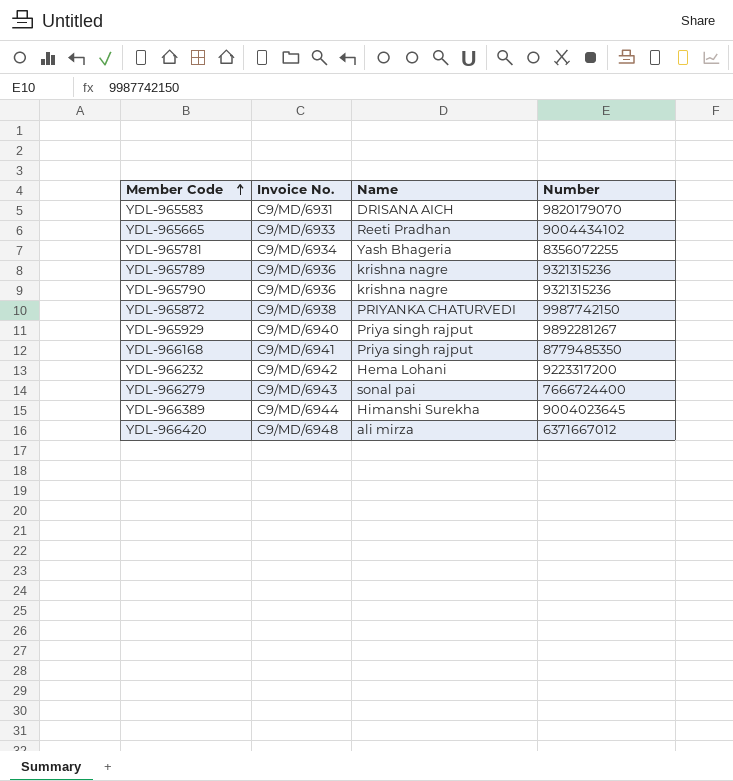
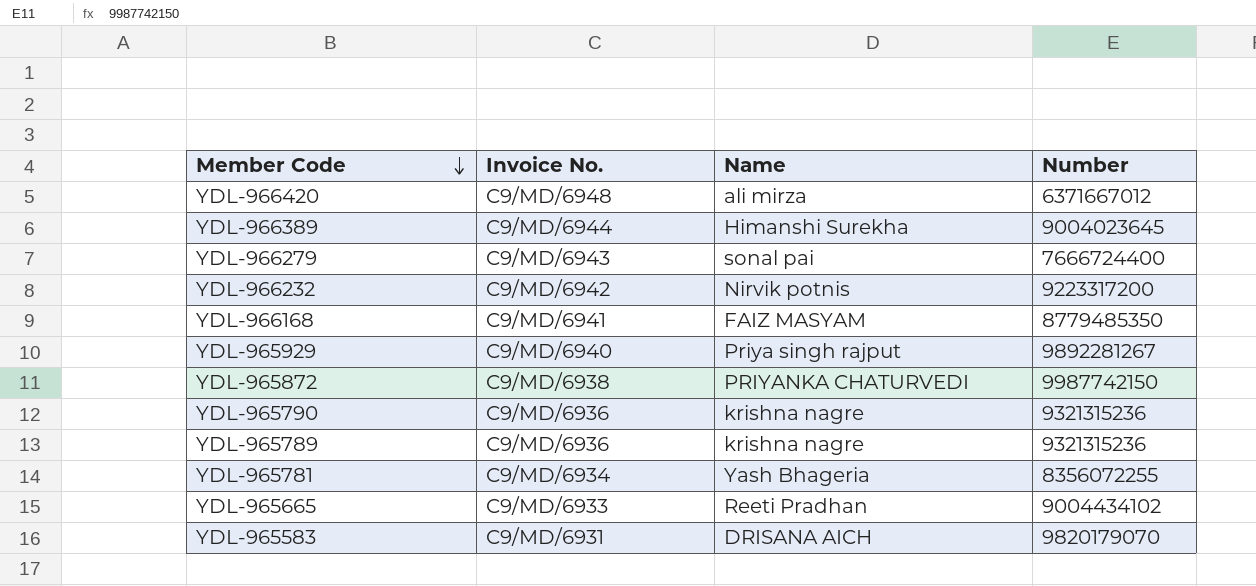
row order: Member Code ascending -> Member Code descending
YDL-966232 | Name: Hema Lohani -> Nirvik potnis
YDL-966168 | Name: Priya singh rajput -> FAIZ MASYAM

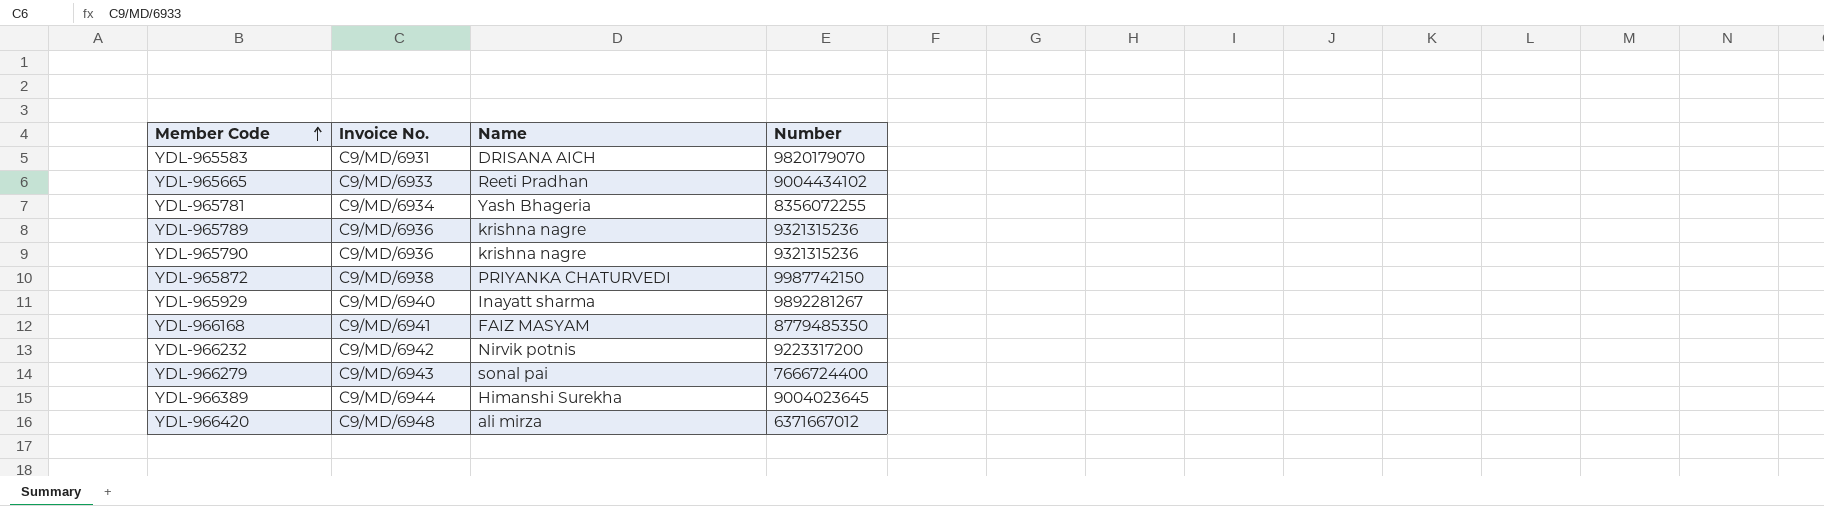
row order: Member Code descending -> Member Code ascending
YDL-965929 | Name: Priya singh rajput -> Inayatt sharma

